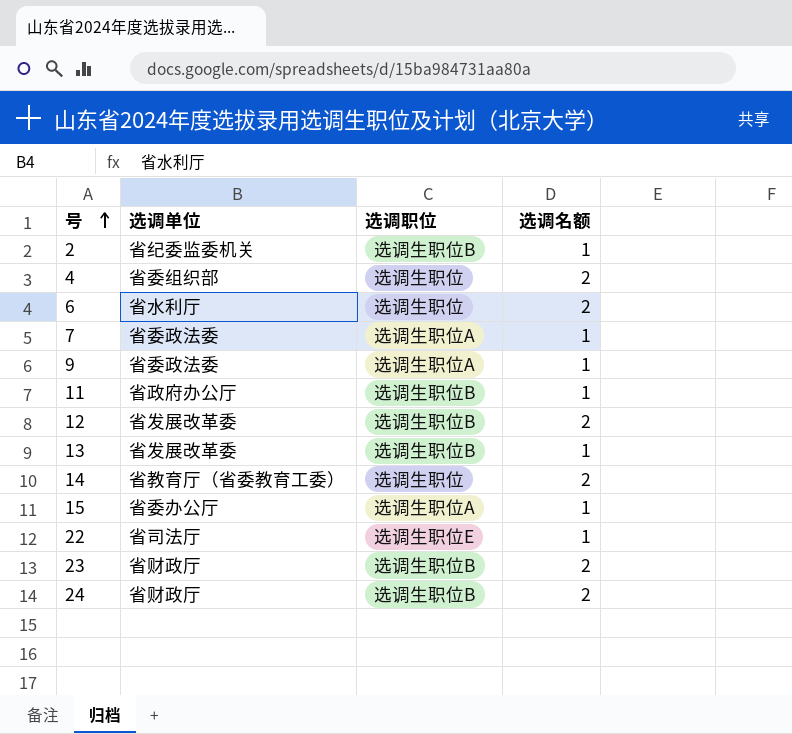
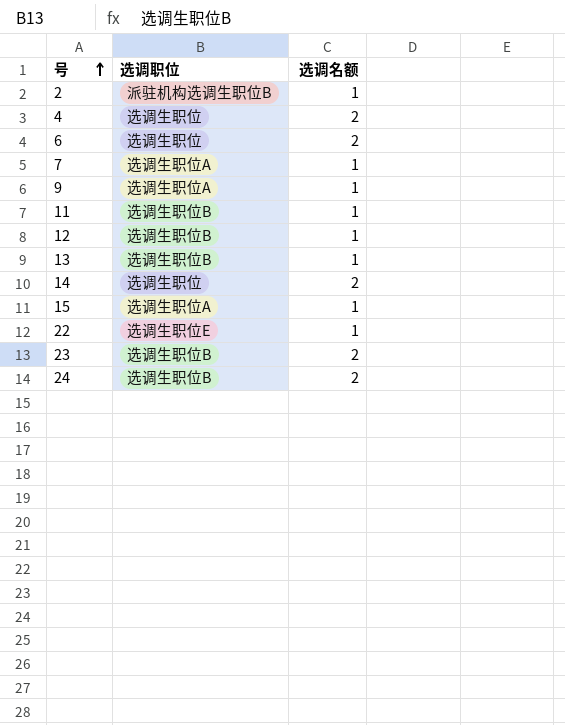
column 选调单位 | position: 2 -> none
2 | 选调职位: 选调生职位B -> 派驻机构选调生职位B
12 | 选调名额: 2 -> 1

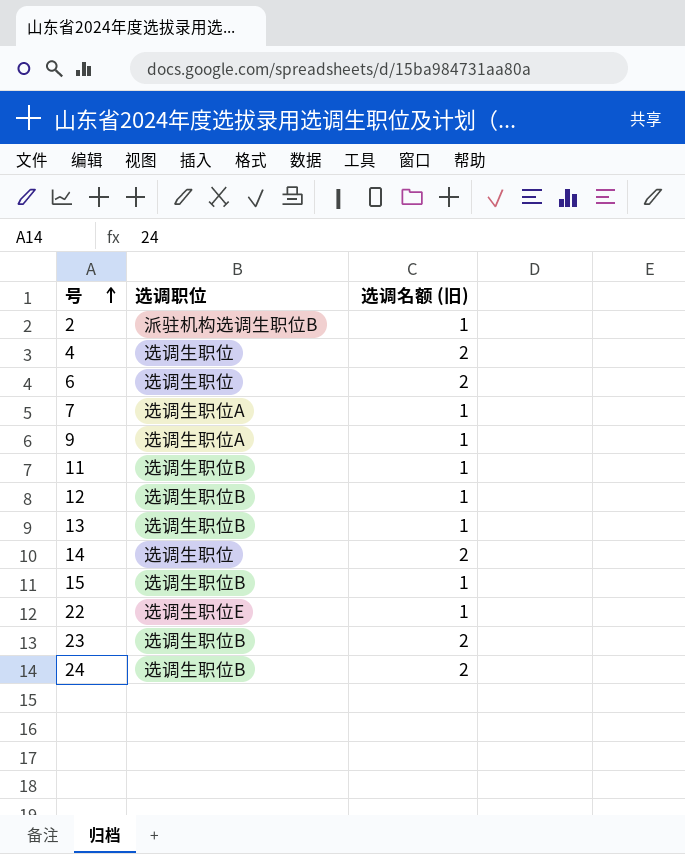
column name: 选调名额 -> 选调名额 (旧)
15 | 选调职位: 选调生职位A -> 选调生职位B

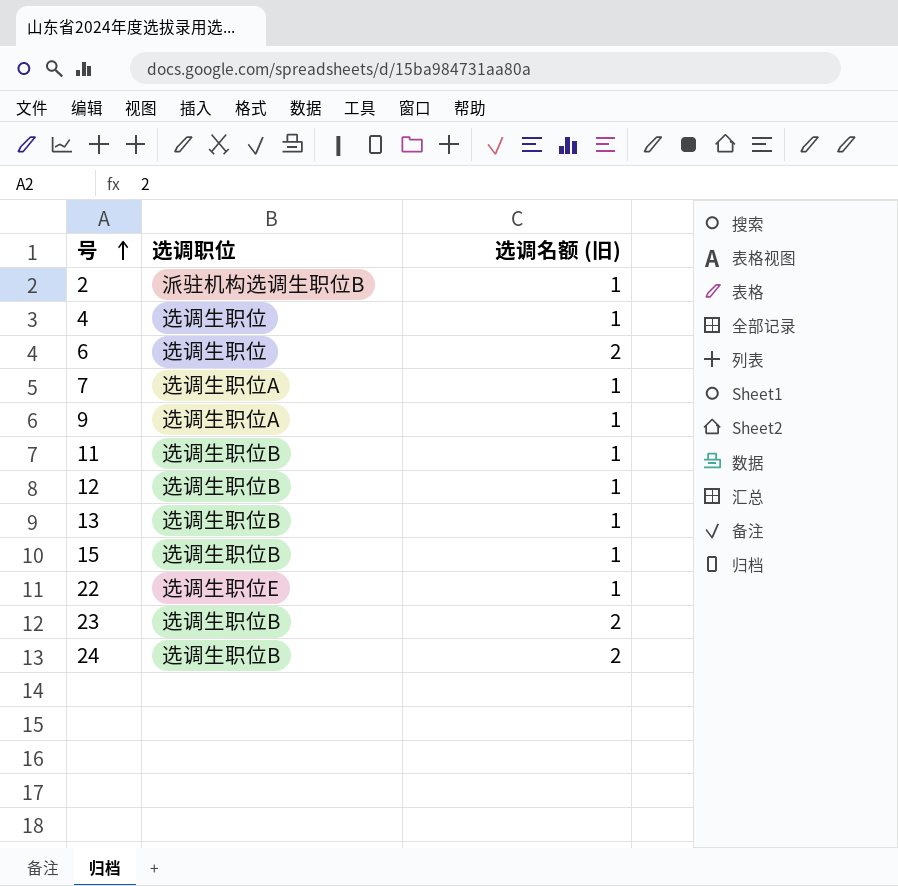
row 14: 选调生职位 | 2 -> none
4 | 选调名额 (旧): 2 -> 1

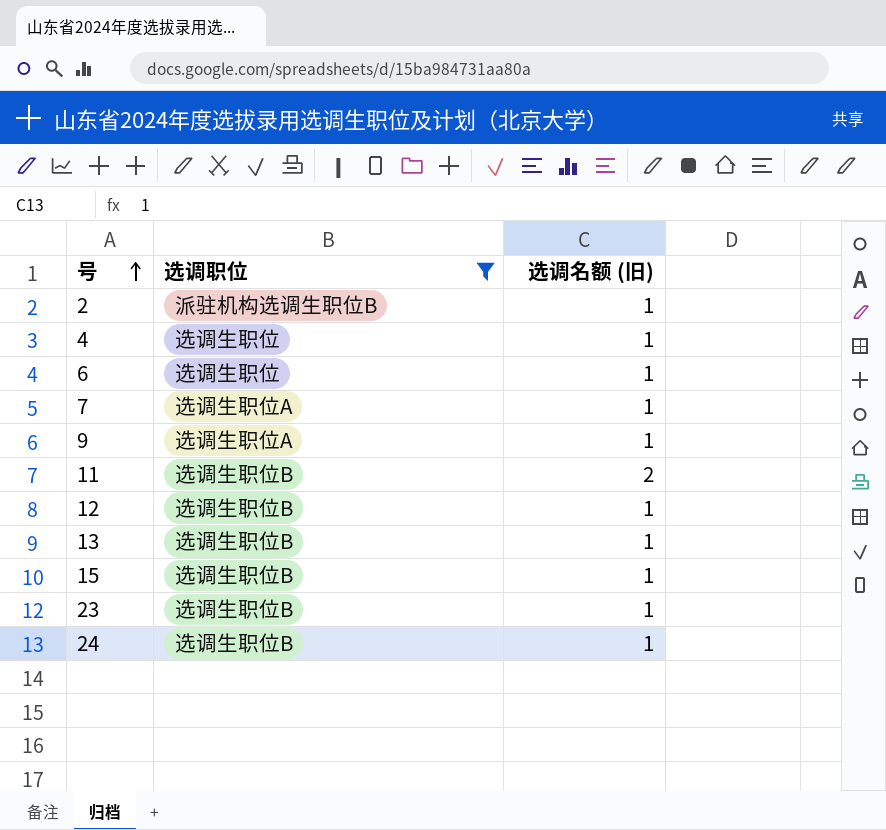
filter: none -> 选调职位 != 选调生职位E
6 | 选调名额 (旧): 2 -> 1
11 | 选调名额 (旧): 1 -> 2
23 | 选调名额 (旧): 2 -> 1
24 | 选调名额 (旧): 2 -> 1

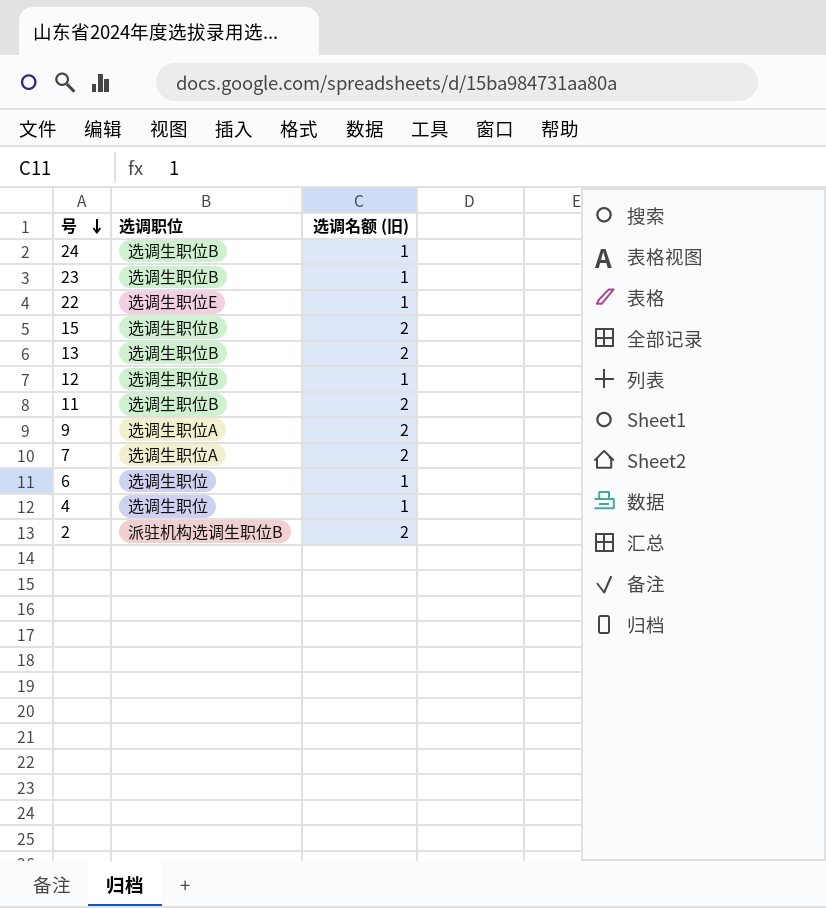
filter: 选调职位 != 选调生职位E -> none
row order: 号 ascending -> 号 descending
15 | 选调名额 (旧): 1 -> 2
13 | 选调名额 (旧): 1 -> 2
9 | 选调名额 (旧): 1 -> 2
7 | 选调名额 (旧): 1 -> 2
2 | 选调名额 (旧): 1 -> 2

